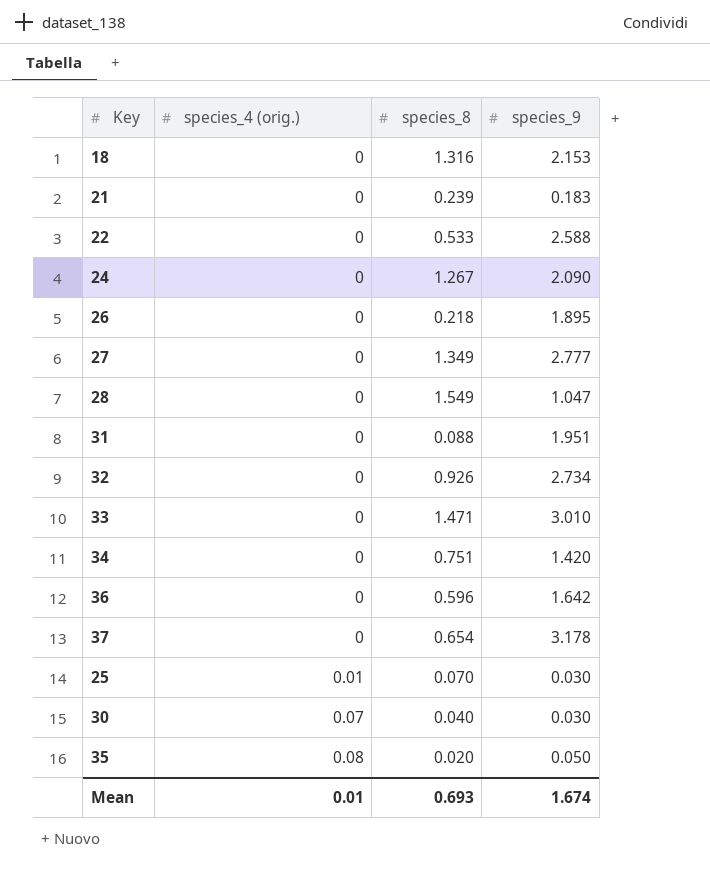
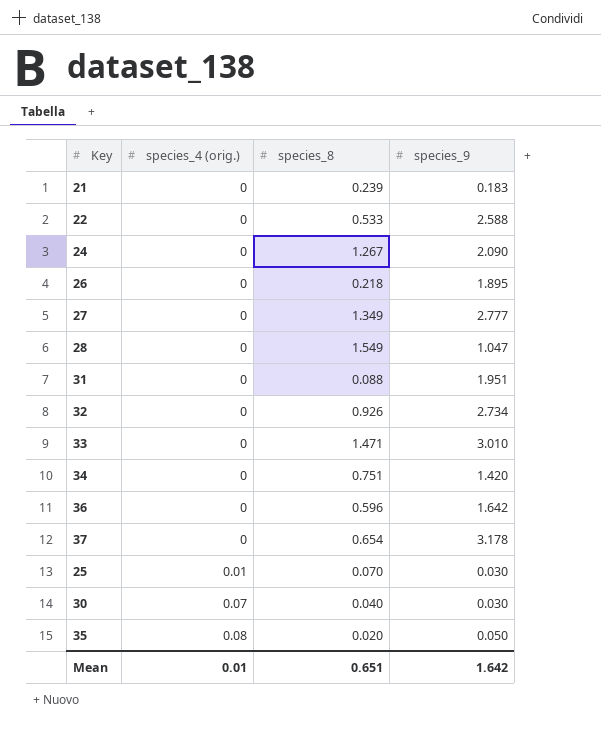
row 18: 0 | 1.316 | 2.153 -> none
Mean | species_8: 0.693 -> 0.651
Mean | species_9: 1.674 -> 1.642

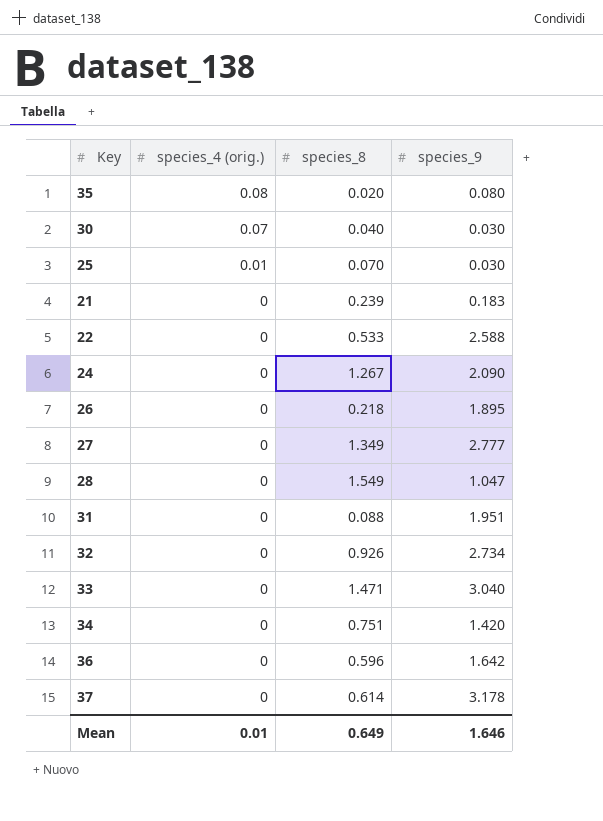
row order: species_4 (orig.) ascending -> species_4 (orig.) descending
35 | species_9: 0.050 -> 0.080
33 | species_9: 3.010 -> 3.040
37 | species_8: 0.654 -> 0.614
Mean | species_8: 0.651 -> 0.649
Mean | species_9: 1.642 -> 1.646

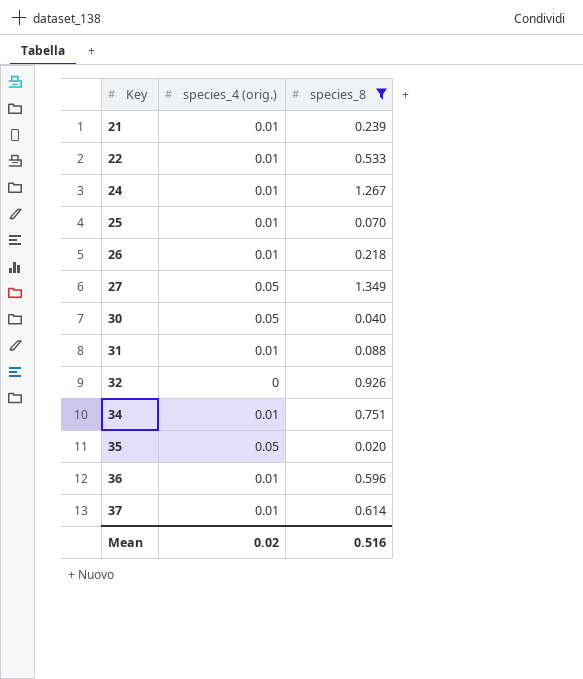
filter: none -> species_8 <= 1.349
row order: species_4 (orig.) descending -> Key ascending
column species_9 | position: 4 -> none
21 | species_4 (orig.): 0 -> 0.01
22 | species_4 (orig.): 0 -> 0.01
24 | species_4 (orig.): 0 -> 0.01
26 | species_4 (orig.): 0 -> 0.01
27 | species_4 (orig.): 0 -> 0.05
30 | species_4 (orig.): 0.07 -> 0.05
31 | species_4 (orig.): 0 -> 0.01
34 | species_4 (orig.): 0 -> 0.01
35 | species_4 (orig.): 0.08 -> 0.05
36 | species_4 (orig.): 0 -> 0.01
37 | species_4 (orig.): 0 -> 0.01
Mean | species_4 (orig.): 0.01 -> 0.02
Mean | species_8: 0.649 -> 0.516

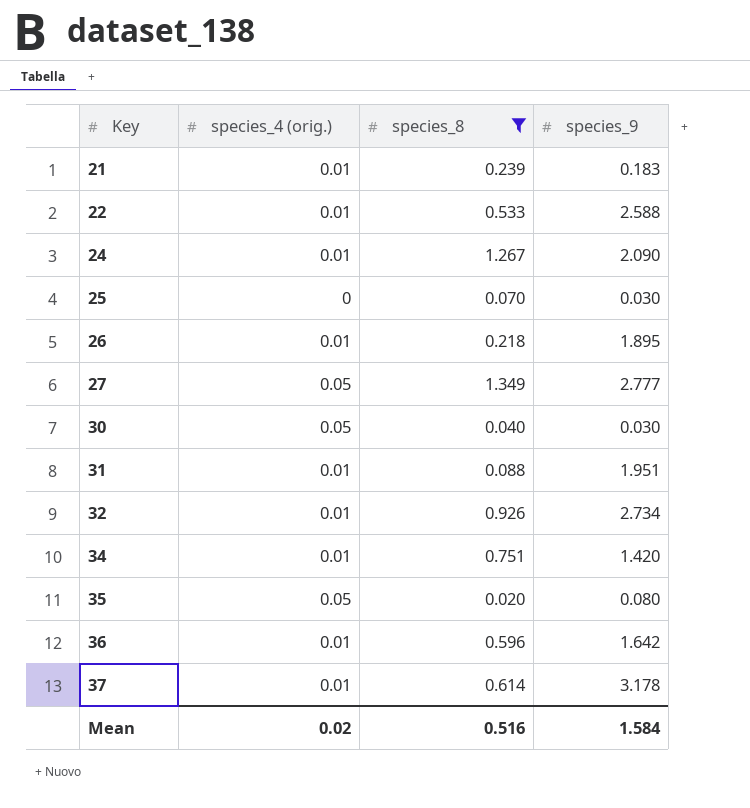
column species_9 | position: none -> 4
25 | species_4 (orig.): 0.01 -> 0
32 | species_4 (orig.): 0 -> 0.01

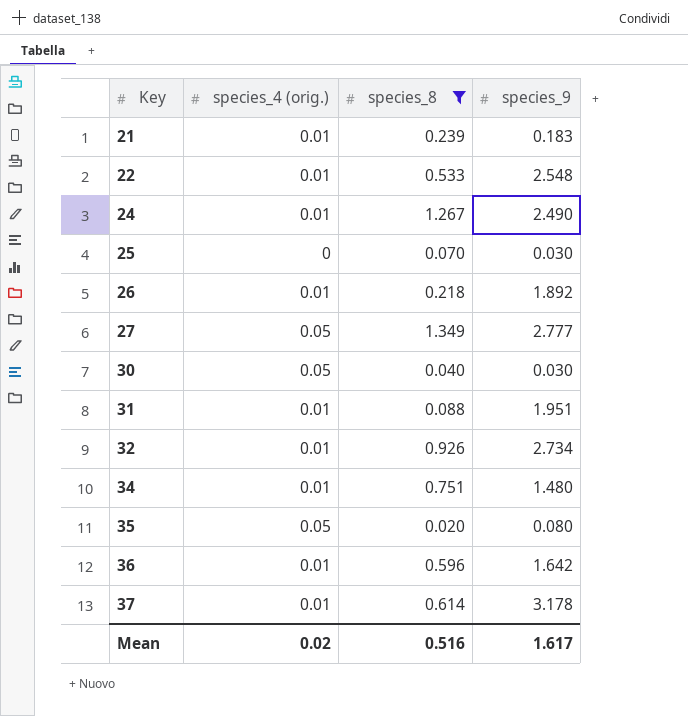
22 | species_9: 2.588 -> 2.548
24 | species_9: 2.090 -> 2.490
26 | species_9: 1.895 -> 1.892
34 | species_9: 1.420 -> 1.480
Mean | species_9: 1.584 -> 1.617

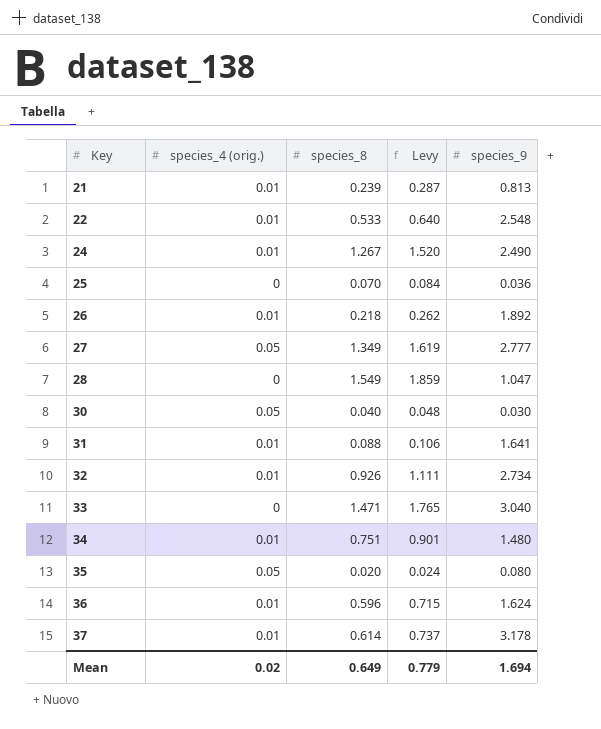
filter: species_8 <= 1.349 -> none
column Levy | formula: none -> [species_8] * 1.2
21 | species_9: 0.183 -> 0.813
25 | species_9: 0.030 -> 0.036
31 | species_9: 1.951 -> 1.641
36 | species_9: 1.642 -> 1.624
Mean | species_8: 0.516 -> 0.649
Mean | species_9: 1.617 -> 1.694

